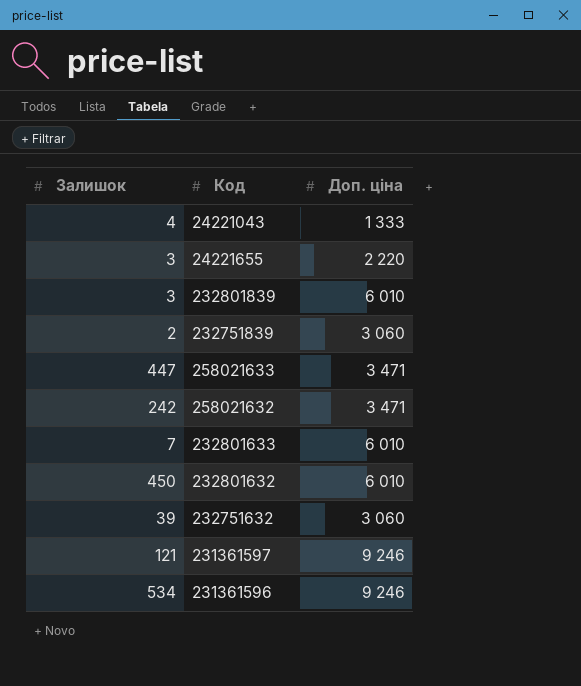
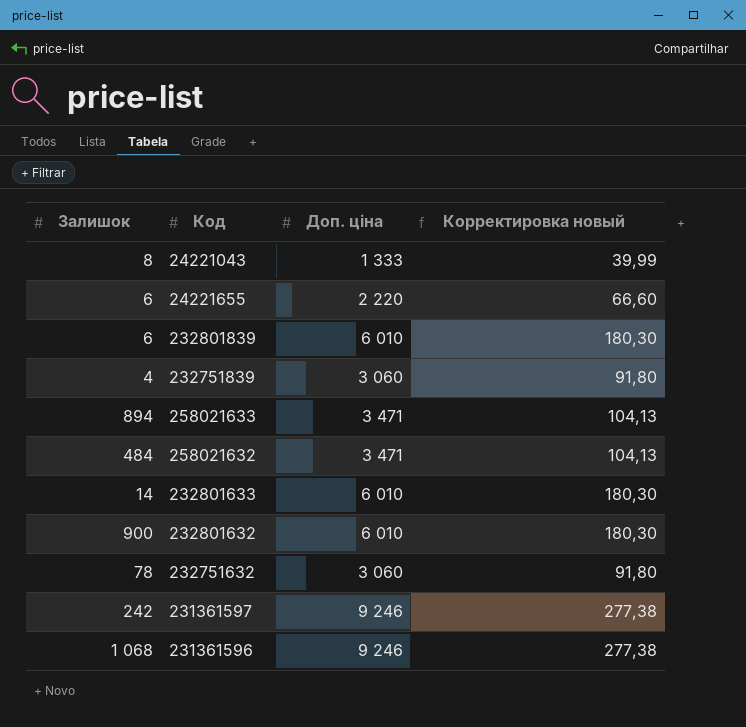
column Корректировка новый | formula: none -> [Доп. ціна] * 0,03
24221043 | Залишок: 4 -> 8
24221655 | Залишок: 3 -> 6
232801839 | Залишок: 3 -> 6
232751839 | Залишок: 2 -> 4
258021633 | Залишок: 447 -> 894
258021632 | Залишок: 242 -> 484
232801633 | Залишок: 7 -> 14
232801632 | Залишок: 450 -> 900
232751632 | Залишок: 39 -> 78
231361597 | Залишок: 121 -> 242
231361596 | Залишок: 534 -> 1 068

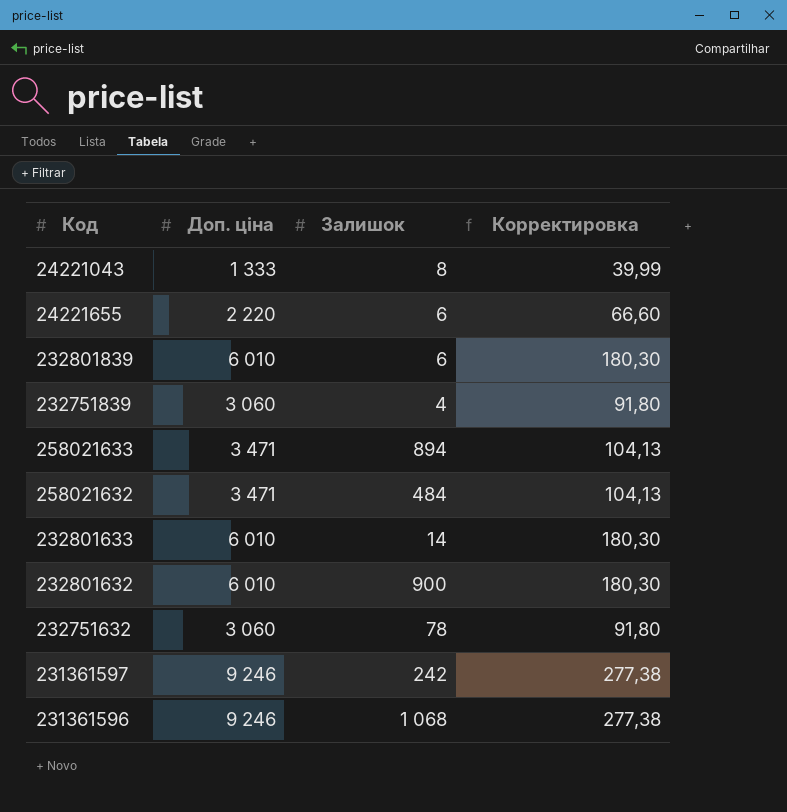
column Залишок | position: 1 -> 3
column name: Корректировка новый -> Корректировка

